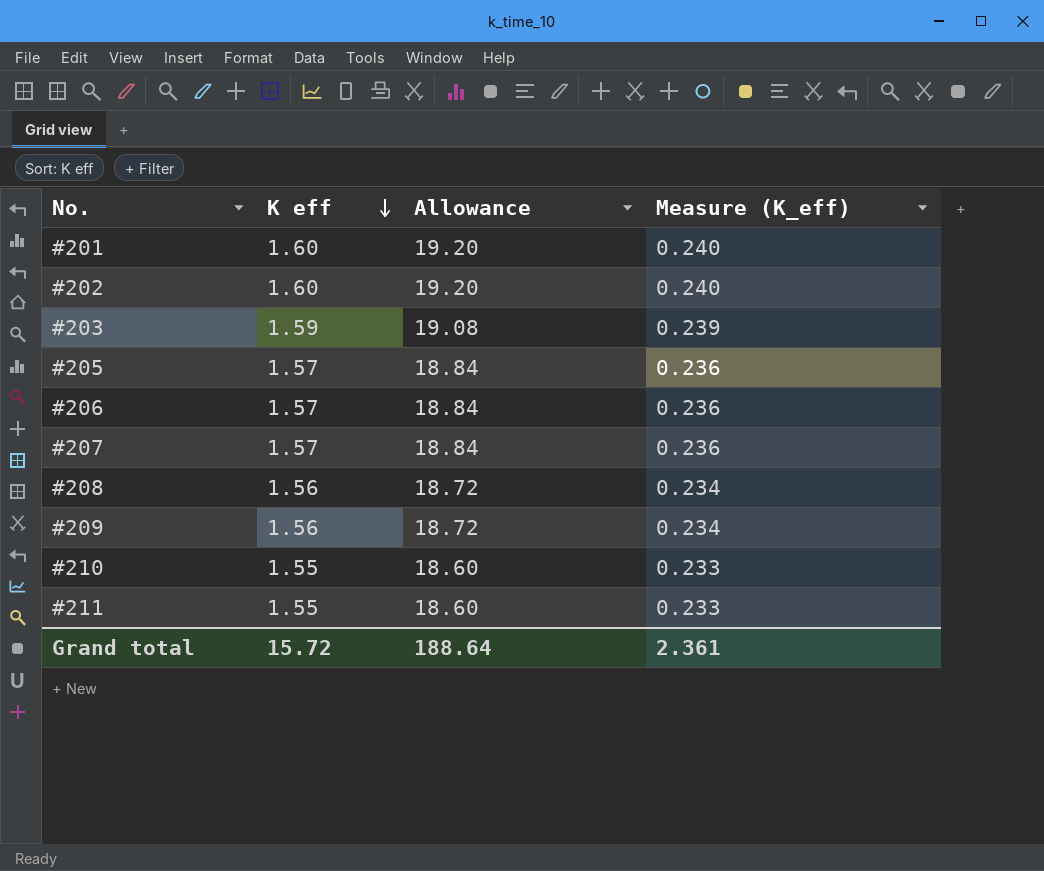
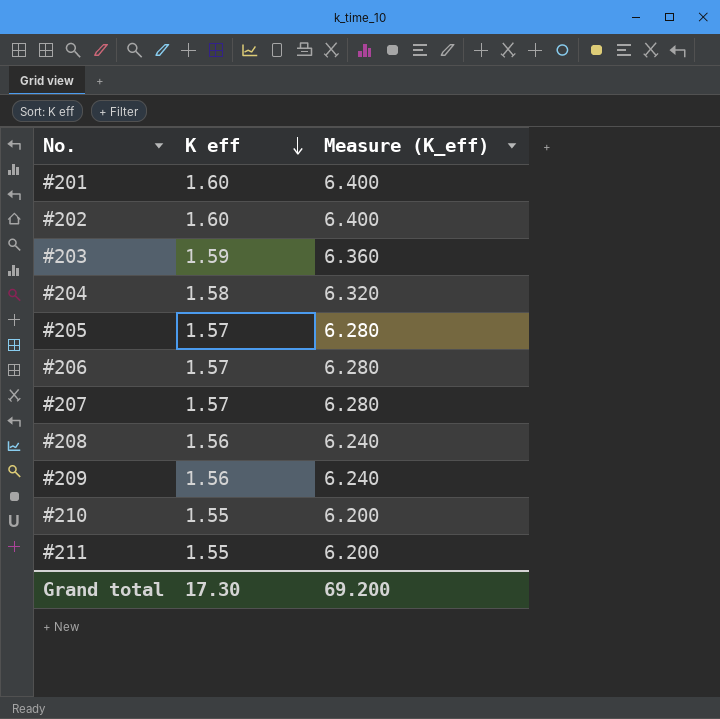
column Allowance | formula: [K eff] * 12 -> none
column Measure (K_eff) | formula: [K eff] * 0.15 -> [K eff] * 4
row #204: none -> 1.58 | 6.320
Grand total | K eff: 15.72 -> 17.30
Grand total | Measure (K_eff): 2.361 -> 69.200

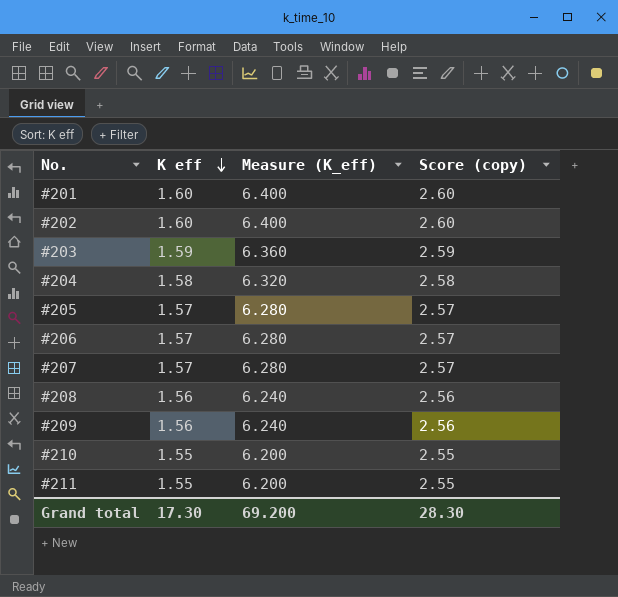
column Score (copy) | formula: none -> [K eff] + 1

